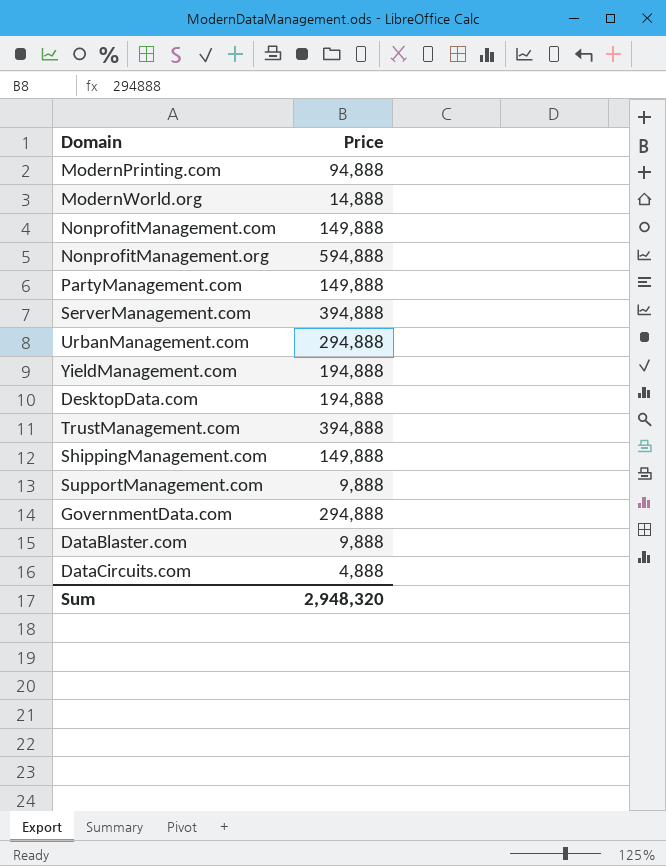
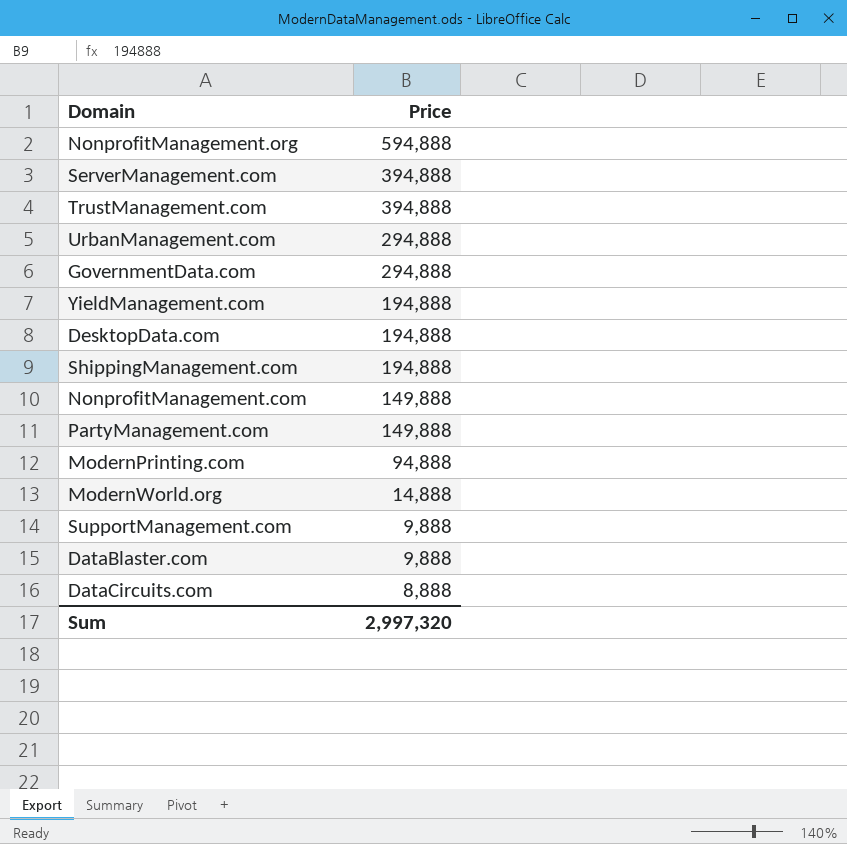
row order: none -> Price descending
ShippingManagement.com | Price: 149,888 -> 194,888
DataCircuits.com | Price: 4,888 -> 8,888
Sum | Price: 2,948,320 -> 2,997,320

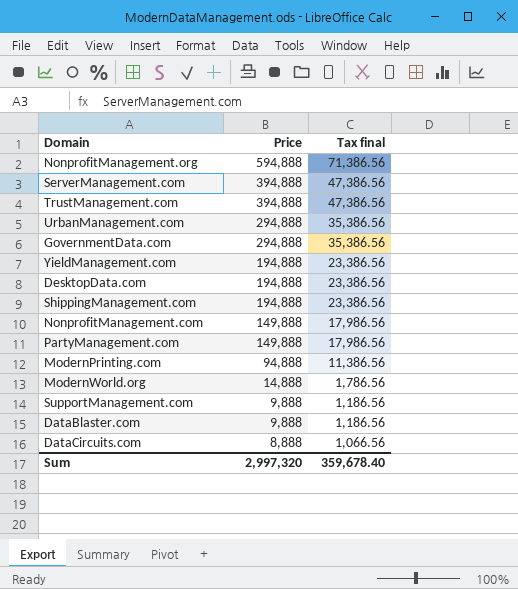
column Tax final | formula: none -> [Price] * 0.12

